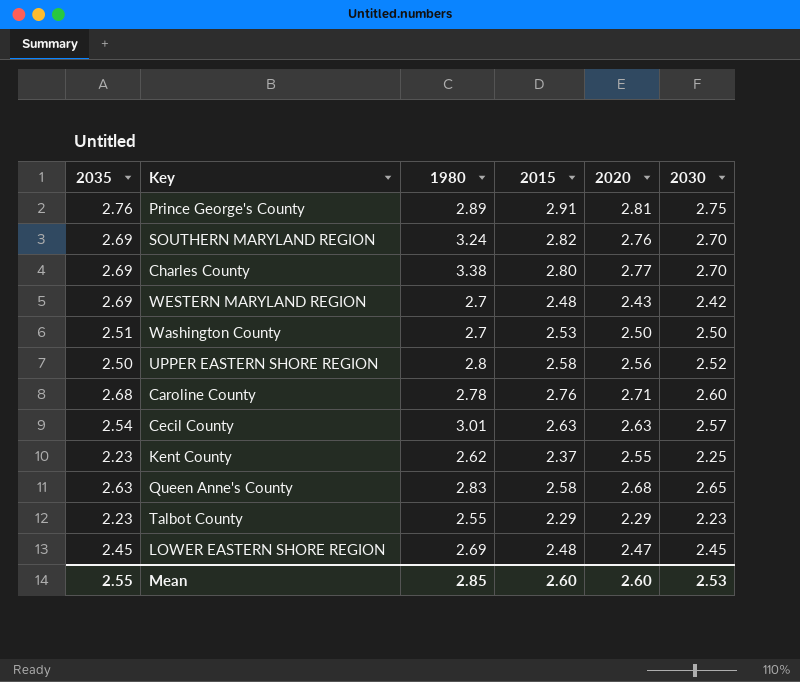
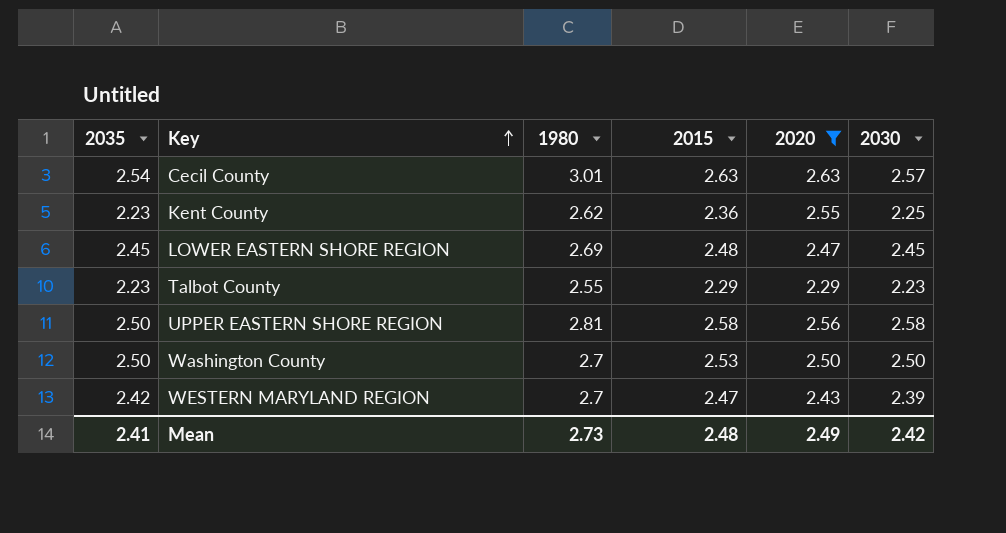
filter: none -> 2020 <= 2.63
row order: none -> Key ascending
Kent County | 2015: 2.37 -> 2.36
UPPER EASTERN SHORE REGION | 1980: 2.8 -> 2.81
UPPER EASTERN SHORE REGION | 2030: 2.52 -> 2.58
Washington County | 2035: 2.51 -> 2.50
WESTERN MARYLAND REGION | 2035: 2.69 -> 2.42
WESTERN MARYLAND REGION | 2015: 2.48 -> 2.47
WESTERN MARYLAND REGION | 2030: 2.42 -> 2.39
Mean | 2035: 2.55 -> 2.41
Mean | 1980: 2.85 -> 2.73
Mean | 2015: 2.60 -> 2.48
Mean | 2020: 2.60 -> 2.49
Mean | 2030: 2.53 -> 2.42

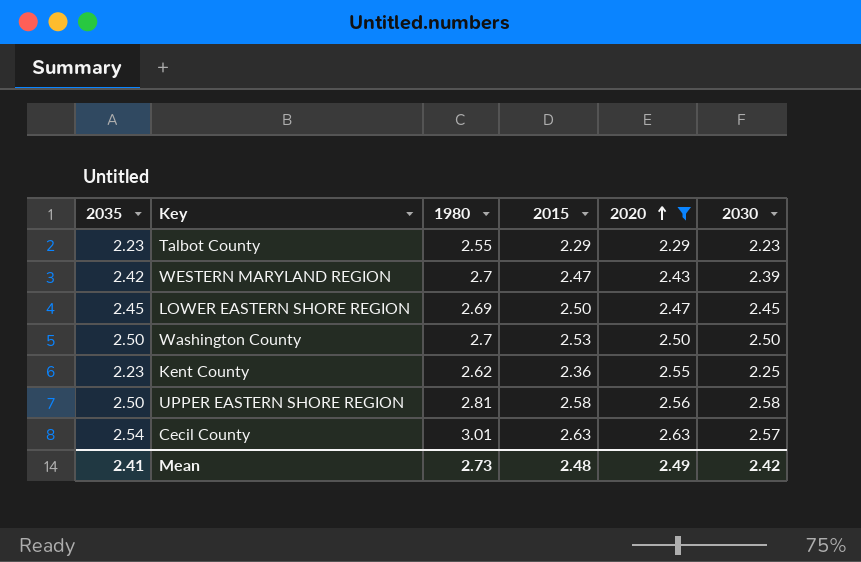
row order: Key ascending -> 2020 ascending
LOWER EASTERN SHORE REGION | 2015: 2.48 -> 2.50

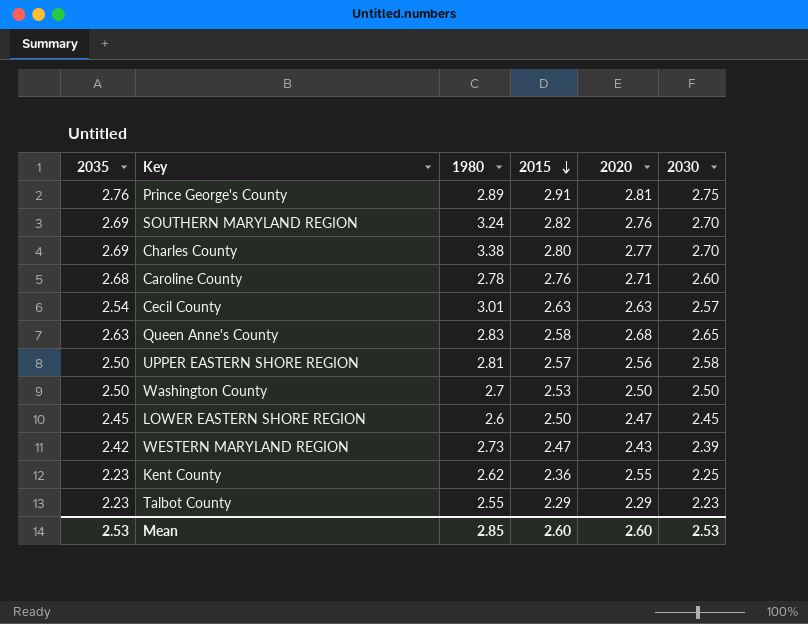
filter: 2020 <= 2.63 -> none
row order: 2020 ascending -> 2015 descending
UPPER EASTERN SHORE REGION | 2015: 2.58 -> 2.57
LOWER EASTERN SHORE REGION | 1980: 2.69 -> 2.6
WESTERN MARYLAND REGION | 1980: 2.7 -> 2.73
Mean | 2035: 2.41 -> 2.53
Mean | 1980: 2.73 -> 2.85
Mean | 2015: 2.48 -> 2.60
Mean | 2020: 2.49 -> 2.60
Mean | 2030: 2.42 -> 2.53

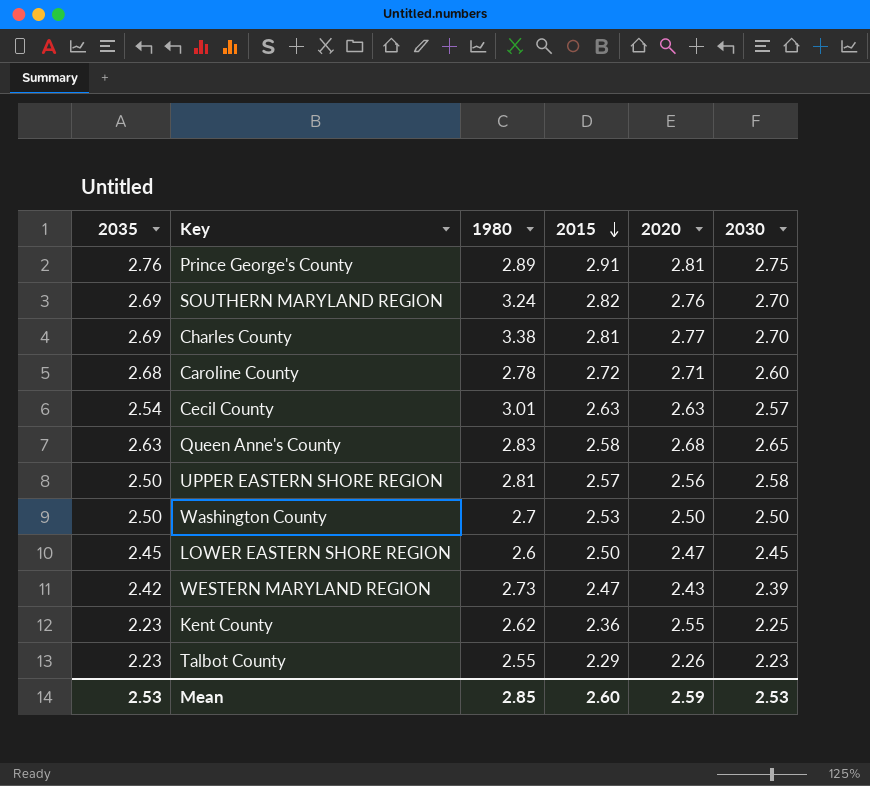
Charles County | 2015: 2.80 -> 2.81
Caroline County | 2015: 2.76 -> 2.72
Talbot County | 2020: 2.29 -> 2.26
Mean | 2020: 2.60 -> 2.59

